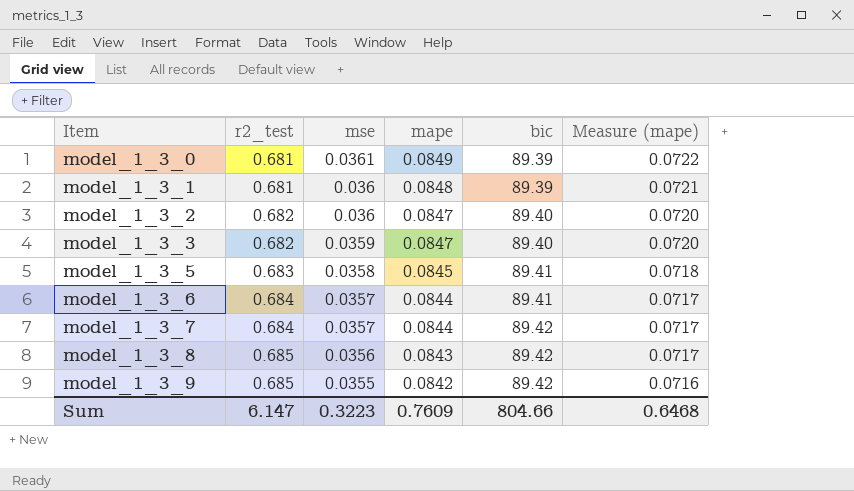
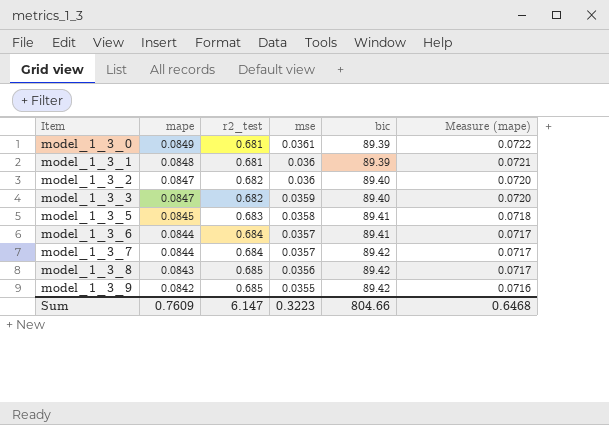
column mape | position: 4 -> 2

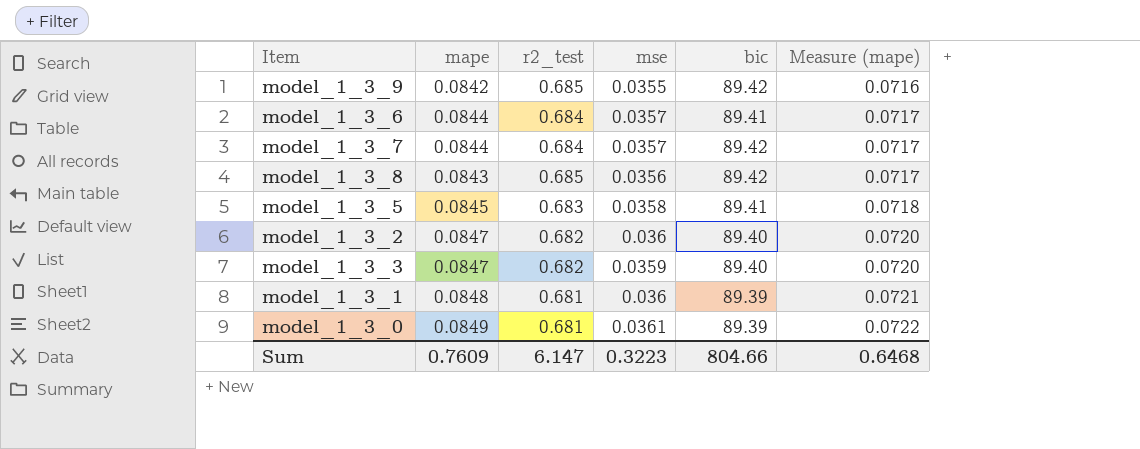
row order: Item ascending -> Measure (mape) ascending

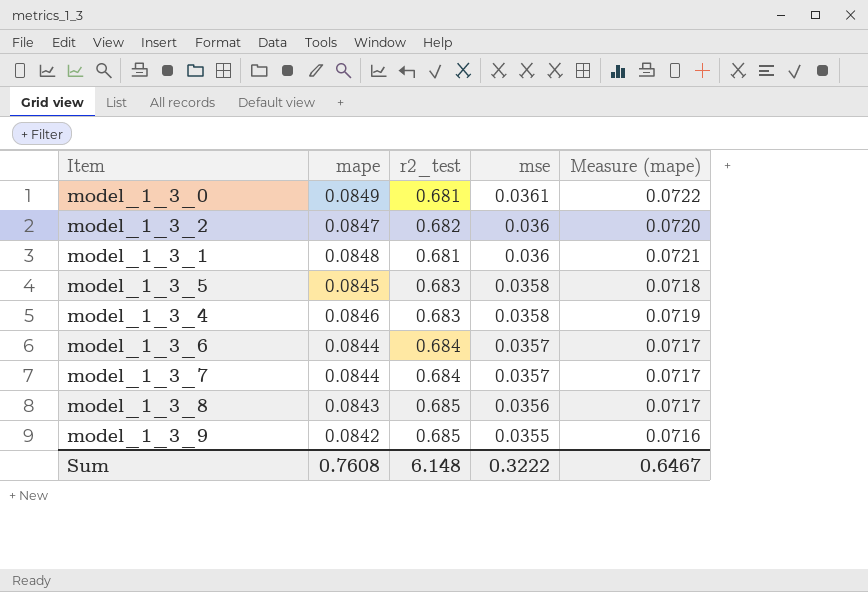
row order: Measure (mape) ascending -> mse descending
column bic | position: 5 -> none
row model_1_3_3: 0.0847 | 0.682 | 0.0359 | 89.40 | 0.0720 -> none
row model_1_3_4: none -> 0.0846 | 0.683 | 0.0358 | 0.0719
Sum | mape: 0.7609 -> 0.7608
Sum | r2_test: 6.147 -> 6.148
Sum | mse: 0.3223 -> 0.3222
Sum | Measure (mape): 0.6468 -> 0.6467

